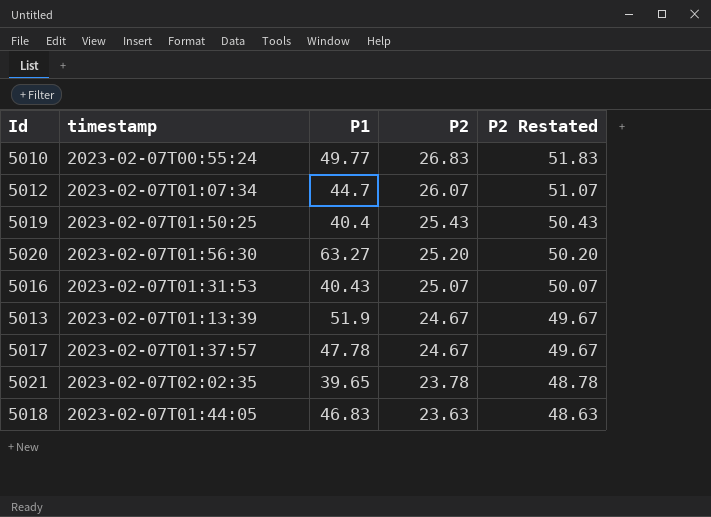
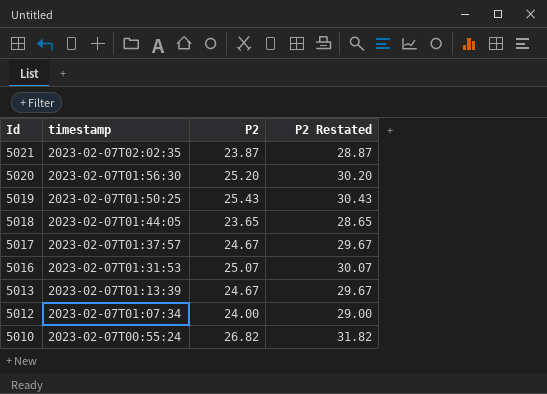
row order: P2 descending -> Id descending
column P1 | position: 3 -> none
column P2 Restated | formula: [P2] + 25 -> [P2] + 5
5021 | P2: 23.78 -> 23.87
5018 | P2: 23.63 -> 23.65
5012 | P2: 26.07 -> 24.00
5010 | P2: 26.83 -> 26.82

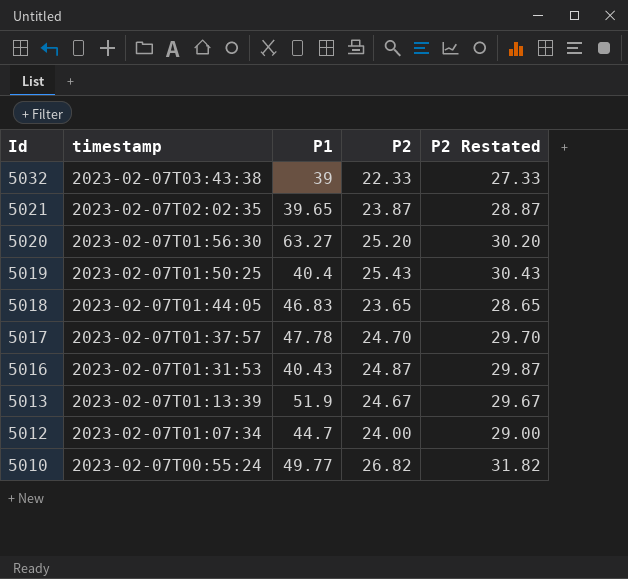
column P1 | position: none -> 3
row 5032: none -> 2023-02-07T03:43:38 | 39 | 22.33 | 27.33
5017 | P2: 24.67 -> 24.70
5017 | P2 Restated: 29.67 -> 29.70
5016 | P2: 25.07 -> 24.87
5016 | P2 Restated: 30.07 -> 29.87

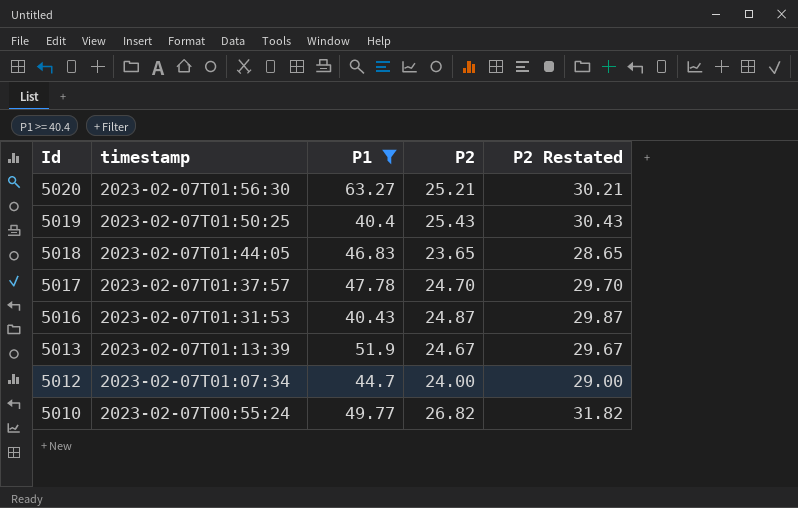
filter: none -> P1 >= 40.4
5020 | P2: 25.20 -> 25.21
5020 | P2 Restated: 30.20 -> 30.21

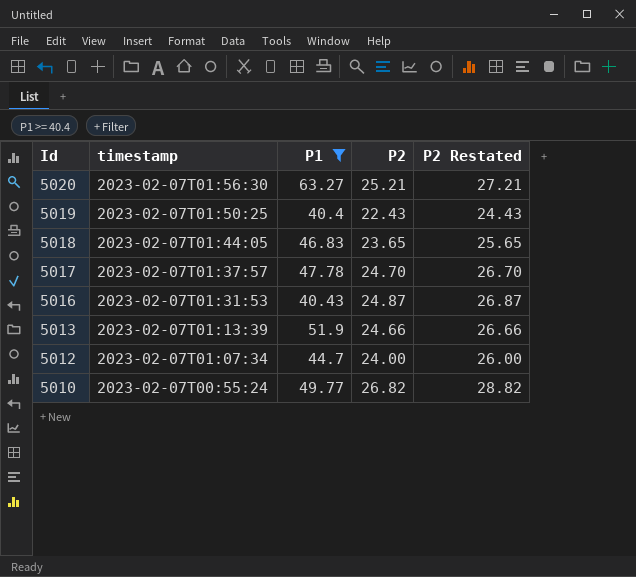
column P2 Restated | formula: [P2] + 5 -> [P2] + 2
5019 | P2: 25.43 -> 22.43
5013 | P2: 24.67 -> 24.66

